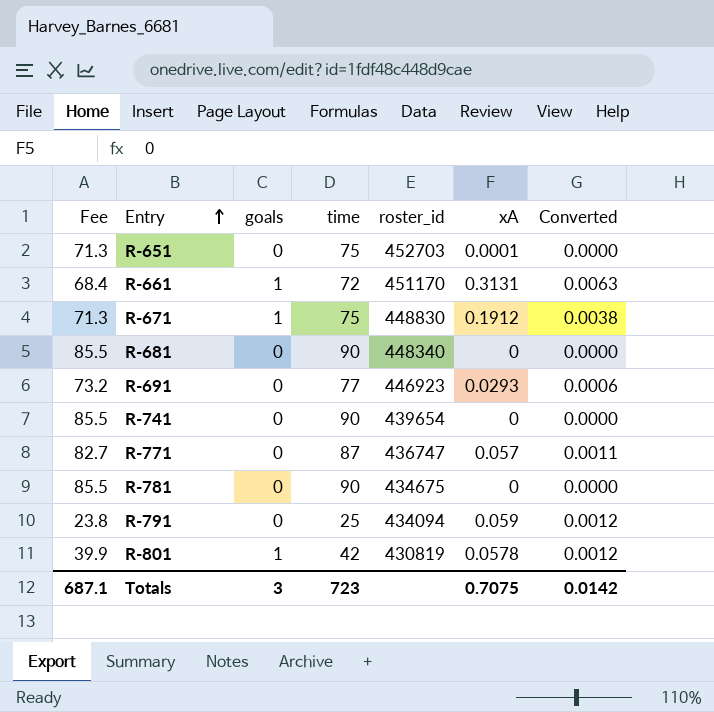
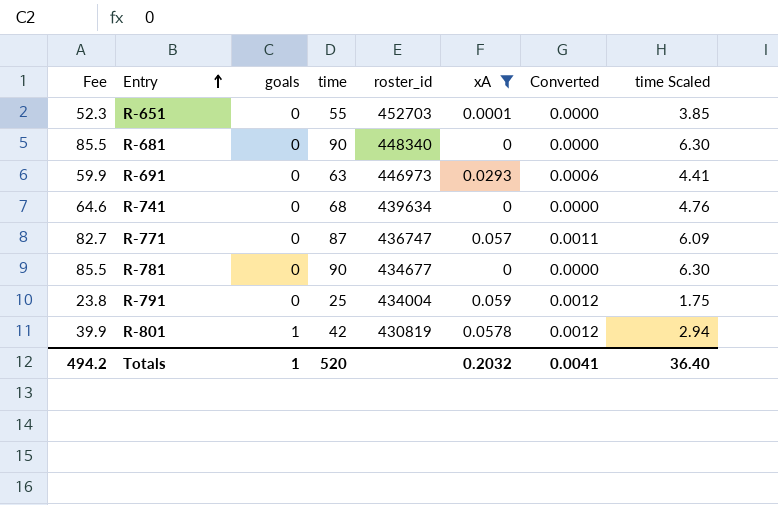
filter: none -> xA <= 0.059
column time Scaled | formula: none -> [time] * 0.07
R-651 | Fee: 71.3 -> 52.3
R-651 | time: 75 -> 55
R-691 | Fee: 73.2 -> 59.9
R-691 | time: 77 -> 63
R-691 | roster_id: 446923 -> 446973
R-741 | Fee: 85.5 -> 64.6
R-741 | time: 90 -> 68
R-741 | roster_id: 439654 -> 439634
R-781 | roster_id: 434675 -> 434677
R-791 | roster_id: 434094 -> 434004
Totals | Fee: 687.1 -> 494.2
Totals | goals: 3 -> 1
Totals | time: 723 -> 520
Totals | xA: 0.7075 -> 0.2032
Totals | Converted: 0.0142 -> 0.0041

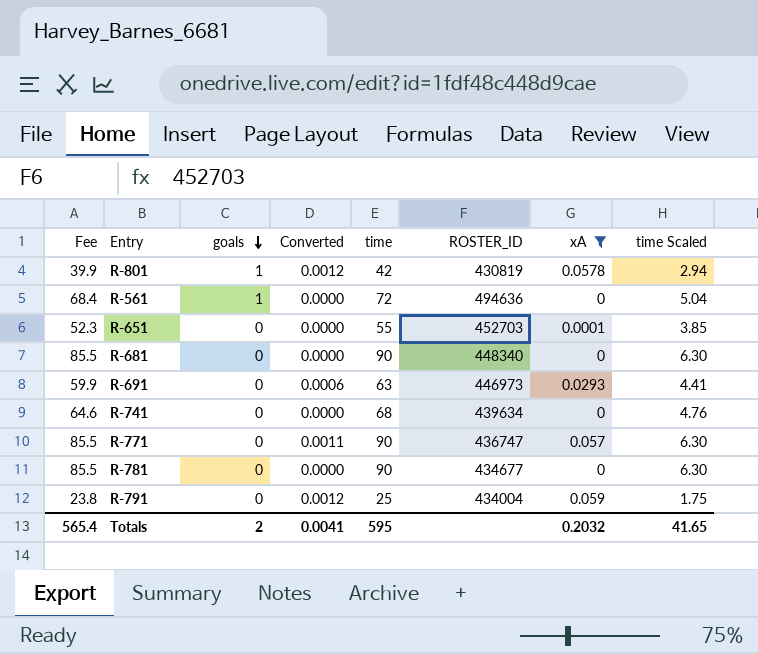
row order: Entry ascending -> goals descending
column Converted | position: 7 -> 4
column name: roster_id -> ROSTER_ID
row R-561: none -> 68.4 | 1 | 0.0000 | 72 | 494636 | 0 | 5.04
R-771 | Fee: 82.7 -> 85.5
R-771 | time: 87 -> 90
R-771 | time Scaled: 6.09 -> 6.30
Totals | Fee: 494.2 -> 565.4
Totals | goals: 1 -> 2
Totals | time: 520 -> 595
Totals | time Scaled: 36.40 -> 41.65

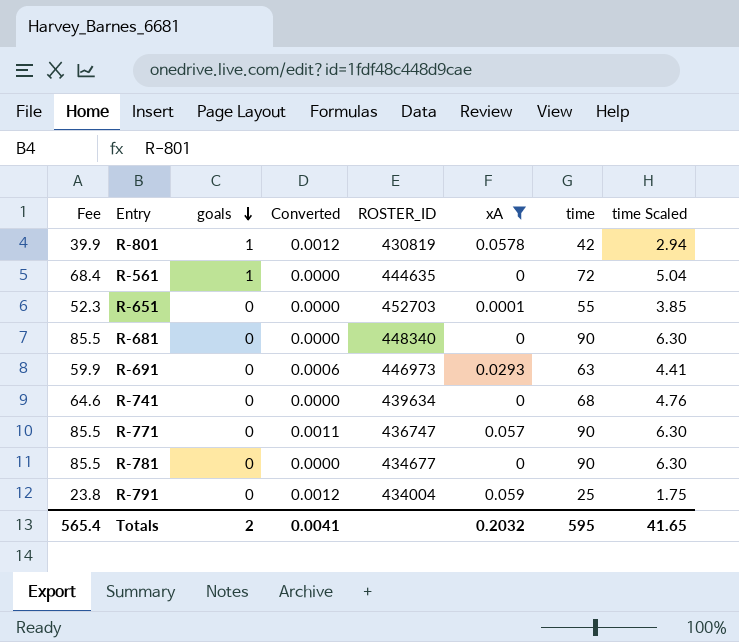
column time | position: 5 -> 7
R-561 | ROSTER_ID: 494636 -> 444635

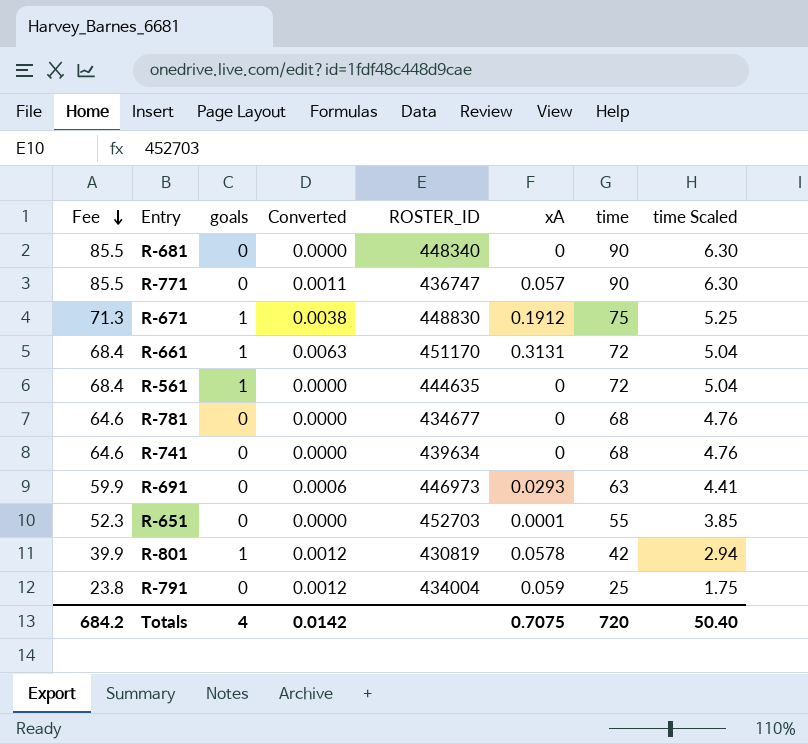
filter: xA <= 0.059 -> none
row order: goals descending -> Fee descending
R-781 | Fee: 85.5 -> 64.6
R-781 | time: 90 -> 68
R-781 | time Scaled: 6.30 -> 4.76
Totals | Fee: 565.4 -> 684.2
Totals | goals: 2 -> 4
Totals | Converted: 0.0041 -> 0.0142
Totals | xA: 0.2032 -> 0.7075
Totals | time: 595 -> 720
Totals | time Scaled: 41.65 -> 50.40

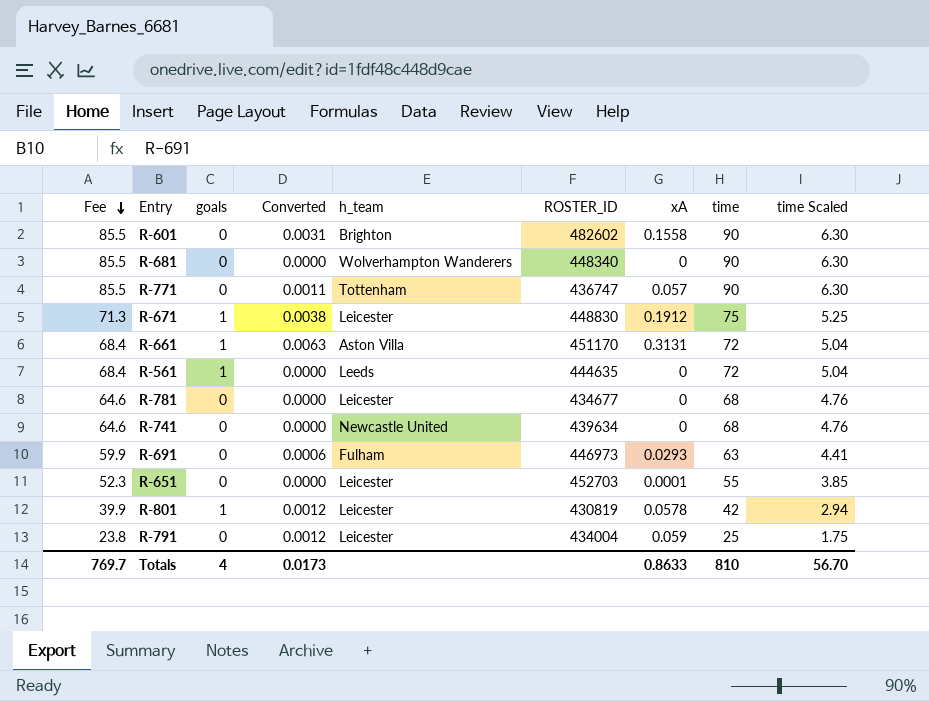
column h_team | position: none -> 5
row R-601: none -> 85.5 | 0 | 0.0031 | Brighton | 482602 | 0.1558 | 90 | 6.30
Totals | Fee: 684.2 -> 769.7
Totals | Converted: 0.0142 -> 0.0173
Totals | xA: 0.7075 -> 0.8633
Totals | time: 720 -> 810
Totals | time Scaled: 50.40 -> 56.70

